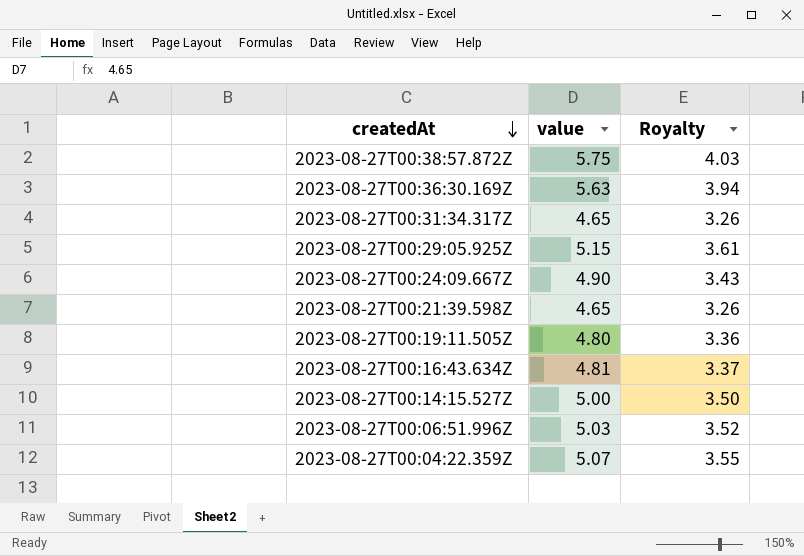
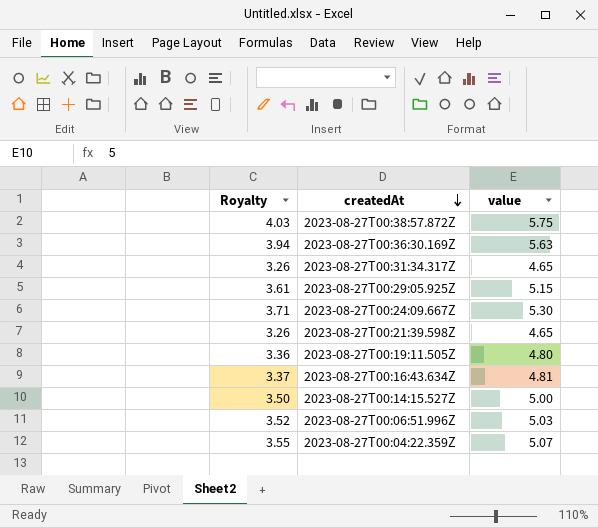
column Royalty | position: 3 -> 1
2023-08-27T00:24:09.667Z | Royalty: 3.43 -> 3.71
2023-08-27T00:24:09.667Z | value: 4.90 -> 5.30

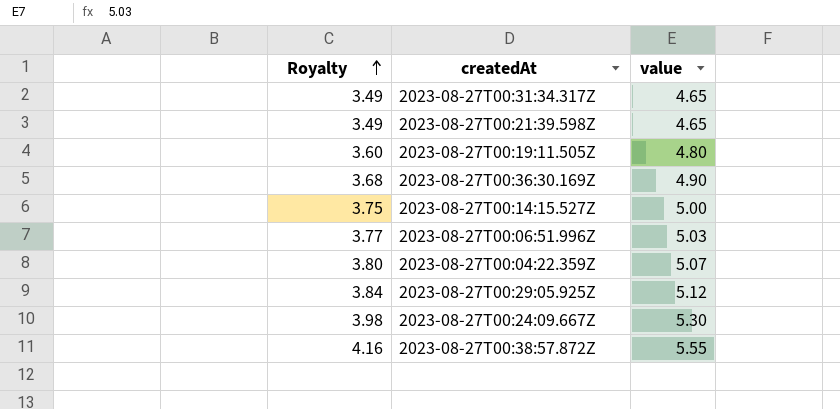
row order: createdAt descending -> Royalty ascending
column Royalty | formula: [value] * 0.7 -> [value] * 0.75
row 2023-08-27T00:16:43.634Z: 3.37 | 4.81 -> none
2023-08-27T00:36:30.169Z | value: 5.63 -> 4.90
2023-08-27T00:29:05.925Z | value: 5.15 -> 5.12
2023-08-27T00:38:57.872Z | value: 5.75 -> 5.55

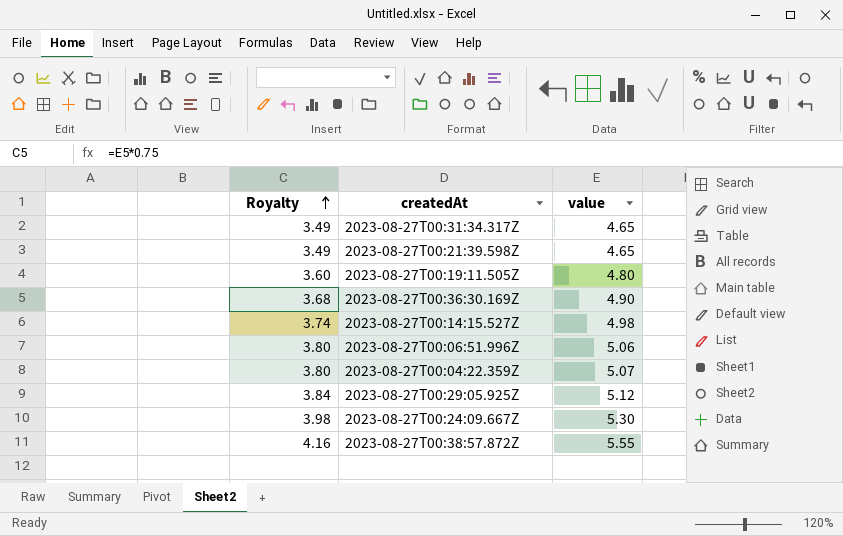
2023-08-27T00:14:15.527Z | Royalty: 3.75 -> 3.74
2023-08-27T00:14:15.527Z | value: 5.00 -> 4.98
2023-08-27T00:06:51.996Z | Royalty: 3.77 -> 3.80
2023-08-27T00:06:51.996Z | value: 5.03 -> 5.06

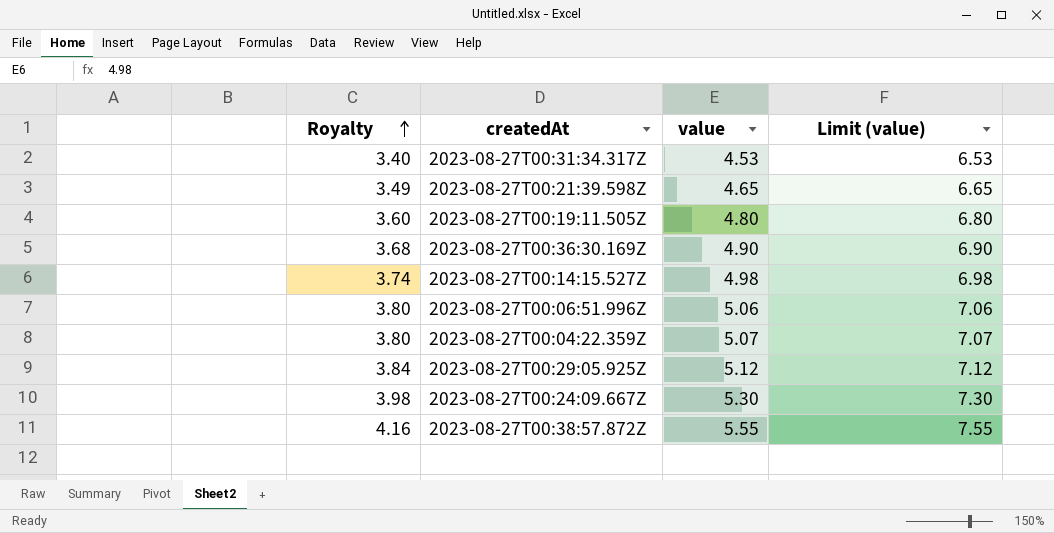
column Limit (value) | formula: none -> [value] + 2
2023-08-27T00:31:34.317Z | Royalty: 3.49 -> 3.40
2023-08-27T00:31:34.317Z | value: 4.65 -> 4.53

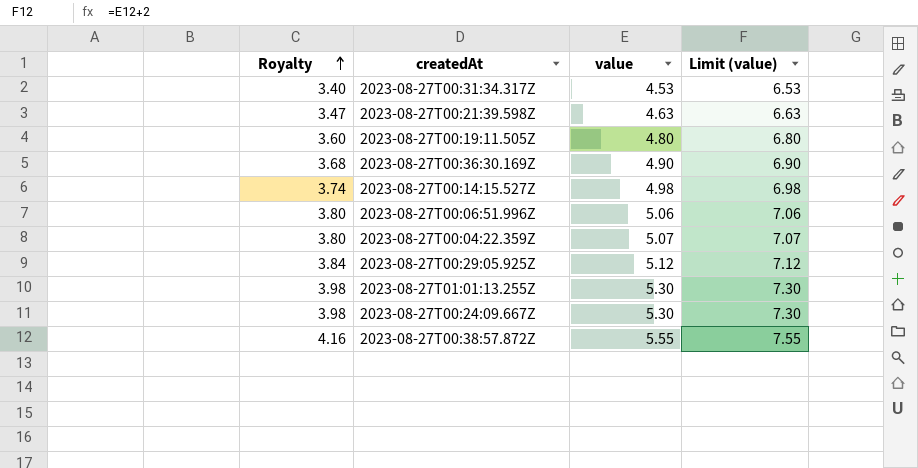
2023-08-27T00:21:39.598Z | Royalty: 3.49 -> 3.47
2023-08-27T00:21:39.598Z | value: 4.65 -> 4.63
2023-08-27T00:21:39.598Z | Limit (value): 6.65 -> 6.63
row 2023-08-27T01:01:13.255Z: none -> 3.98 | 5.30 | 7.30

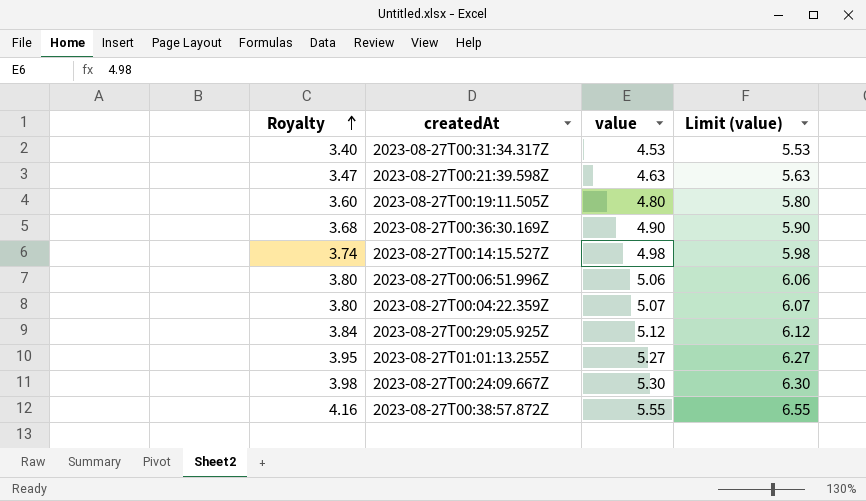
column Limit (value) | formula: [value] + 2 -> [value] + 1
2023-08-27T01:01:13.255Z | Royalty: 3.98 -> 3.95
2023-08-27T01:01:13.255Z | value: 5.30 -> 5.27

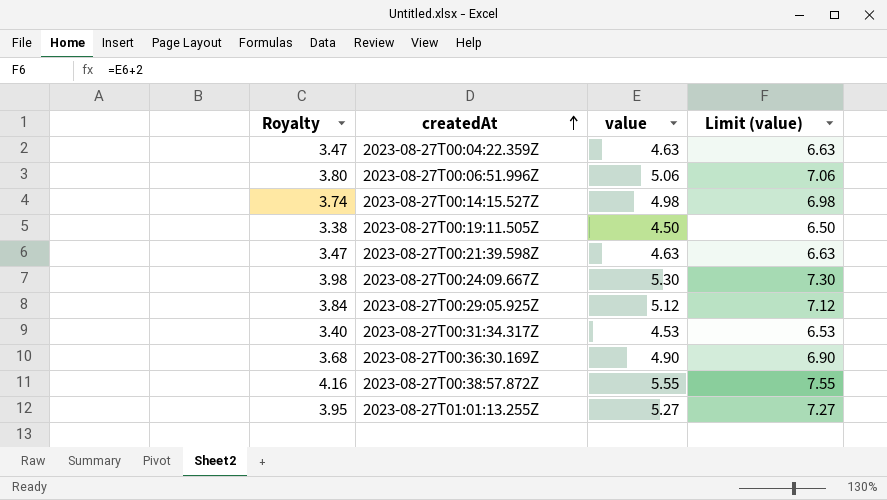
row order: Royalty ascending -> createdAt ascending
column Limit (value) | formula: [value] + 1 -> [value] + 2
2023-08-27T00:04:22.359Z | Royalty: 3.80 -> 3.47
2023-08-27T00:04:22.359Z | value: 5.07 -> 4.63
2023-08-27T00:19:11.505Z | Royalty: 3.60 -> 3.38
2023-08-27T00:19:11.505Z | value: 4.80 -> 4.50

